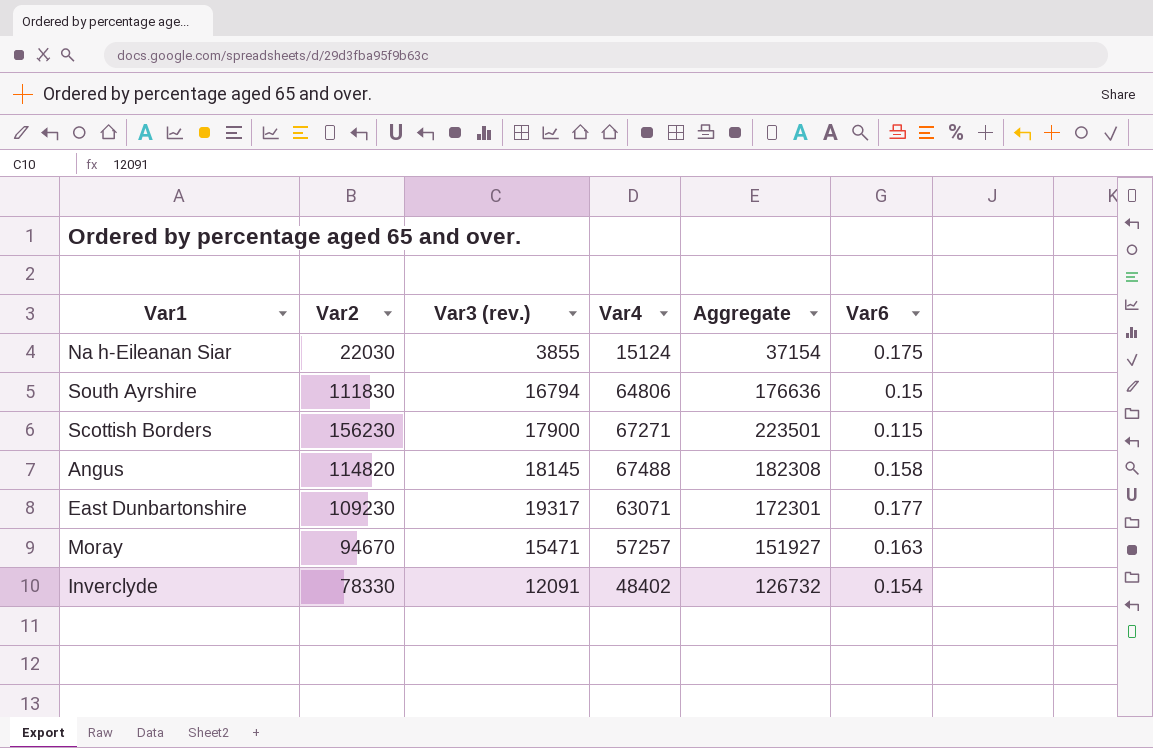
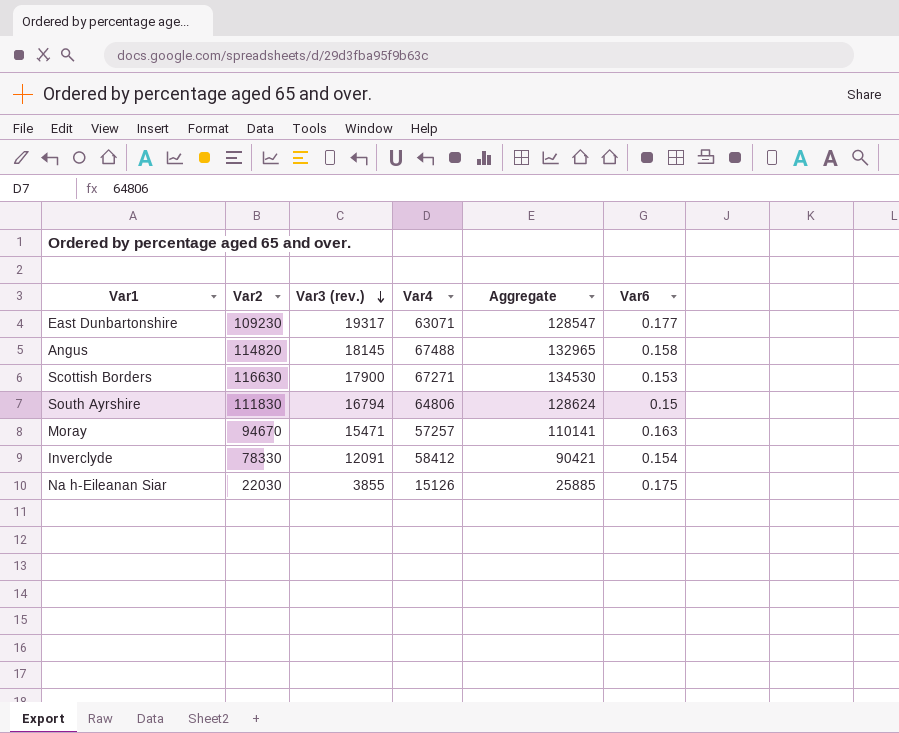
row order: none -> Var3 (rev.) descending
column Aggregate | formula: [Var2] + [Var4] -> [Var2] + [Var3 (rev.)]
Scottish Borders | Var2: 156230 -> 116630
Scottish Borders | Var6: 0.115 -> 0.153
Inverclyde | Var4: 48402 -> 58412
Na h-Eileanan Siar | Var4: 15124 -> 15126

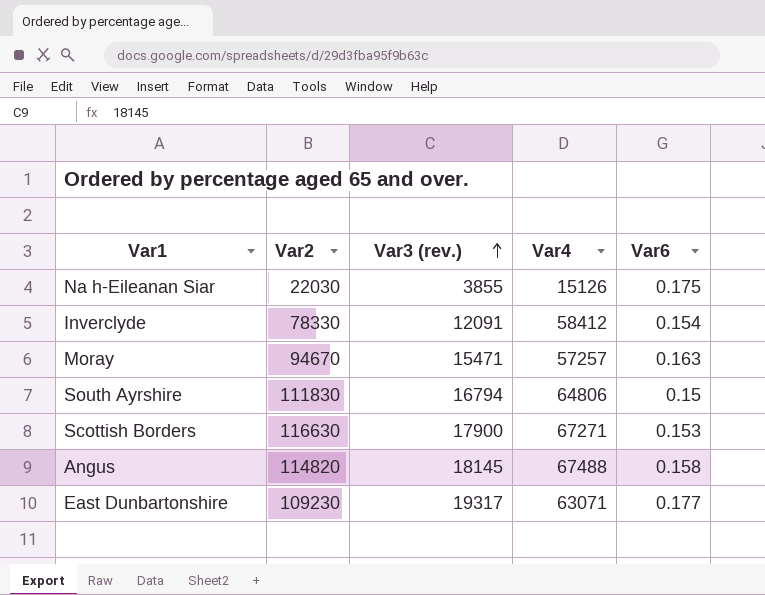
row order: Var3 (rev.) descending -> Var3 (rev.) ascending
column Aggregate | formula: [Var2] + [Var3 (rev.)] -> none

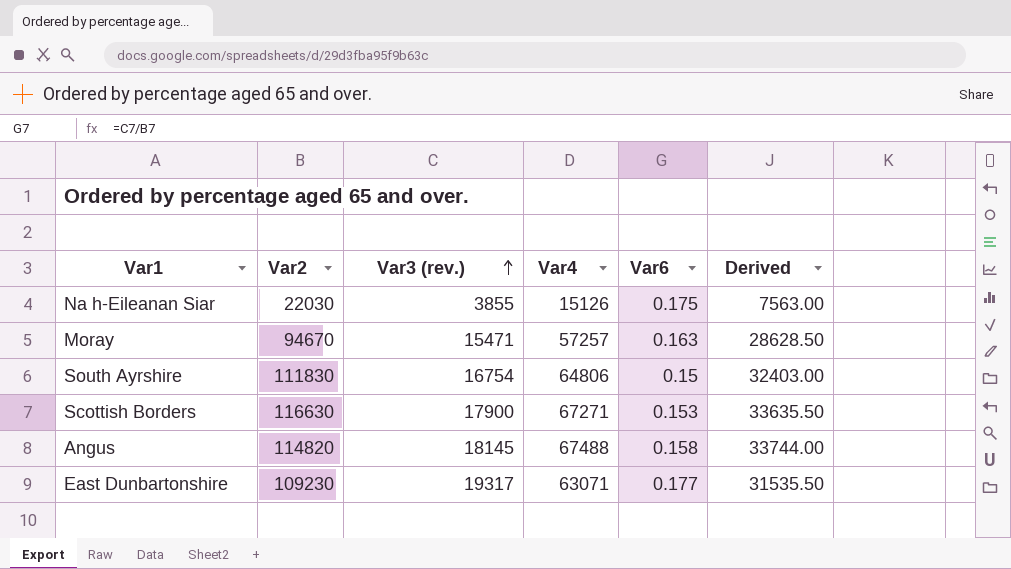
column Derived | formula: none -> [Var4] * 0.5
row Inverclyde: 78330 | 12091 | 58412 | 0.154 -> none
South Ayrshire | Var3 (rev.): 16794 -> 16754

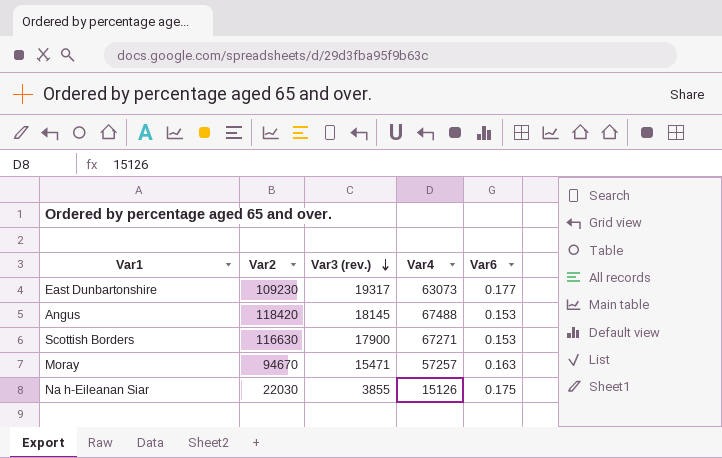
row order: Var3 (rev.) ascending -> Var3 (rev.) descending
column Derived | formula: [Var4] * 0.5 -> none
row South Ayrshire: 111830 | 16754 | 64806 | 0.15 | 32403.00 -> none
East Dunbartonshire | Var4: 63071 -> 63073
Angus | Var2: 114820 -> 118420
Angus | Var6: 0.158 -> 0.153

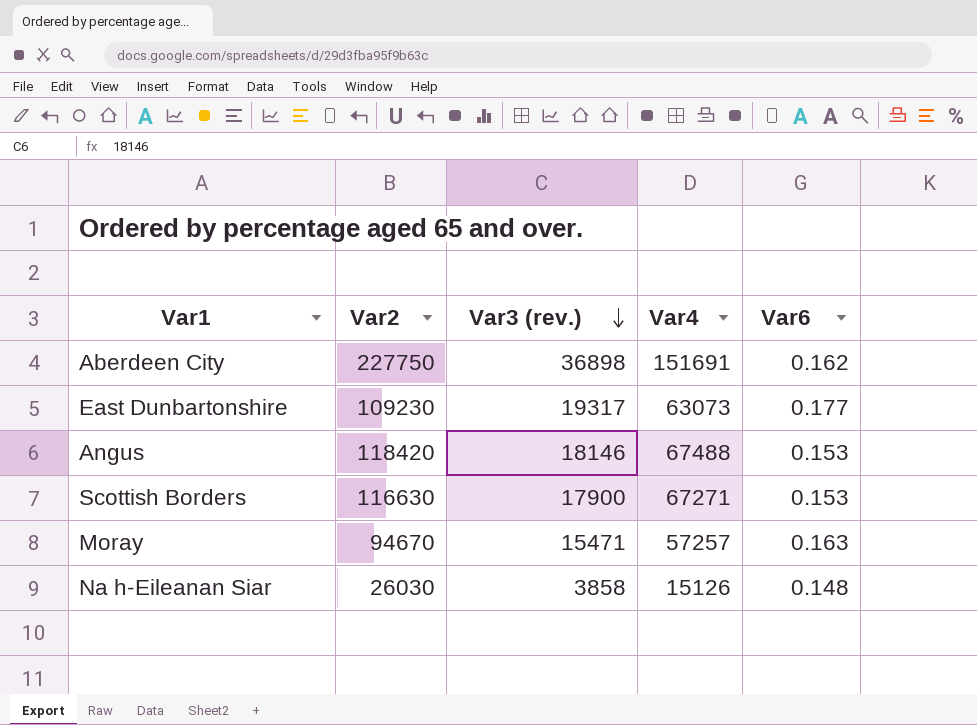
row Aberdeen City: none -> 227750 | 36898 | 151691 | 0.162
Angus | Var3 (rev.): 18145 -> 18146
Na h-Eileanan Siar | Var2: 22030 -> 26030
Na h-Eileanan Siar | Var3 (rev.): 3855 -> 3858
Na h-Eileanan Siar | Var6: 0.175 -> 0.148

